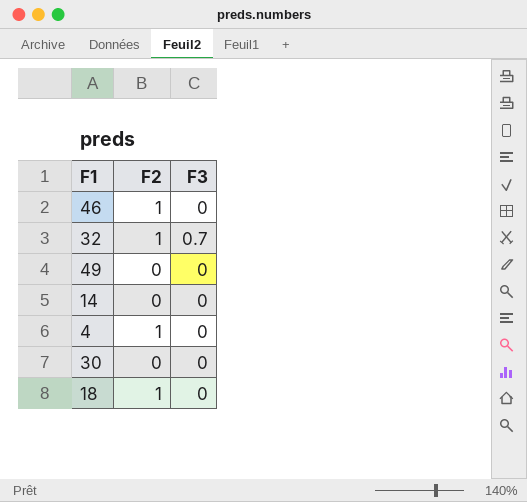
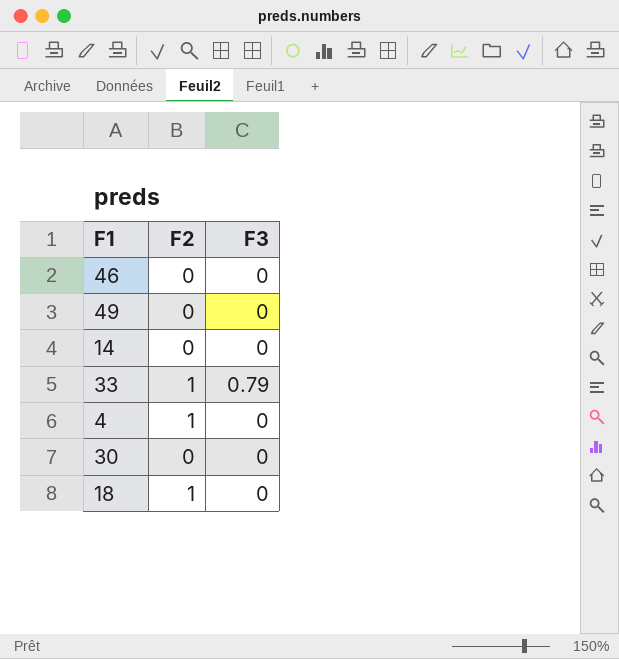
row 32: 1 | 0.7 -> none
46 | F2: 1 -> 0
row 33: none -> 1 | 0.79

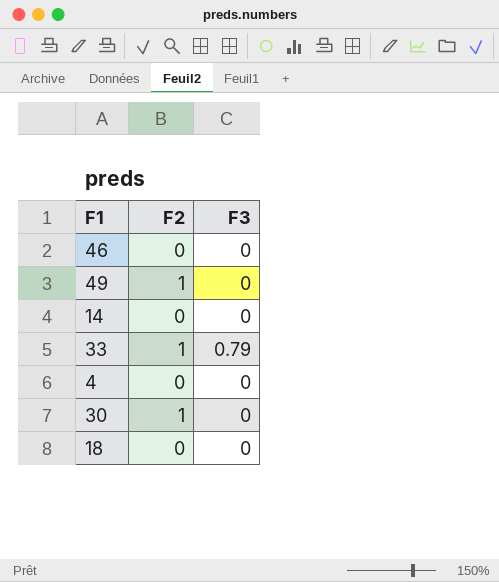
49 | F2: 0 -> 1
4 | F2: 1 -> 0
30 | F2: 0 -> 1
18 | F2: 1 -> 0

